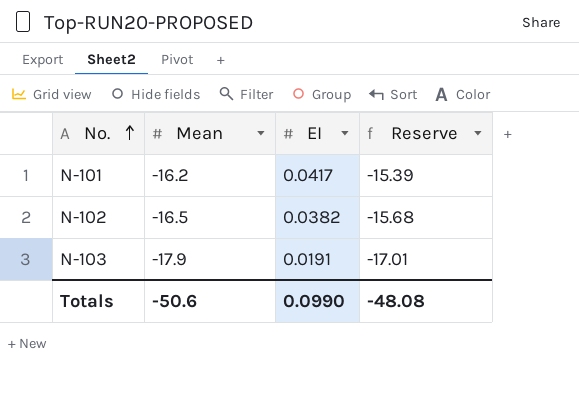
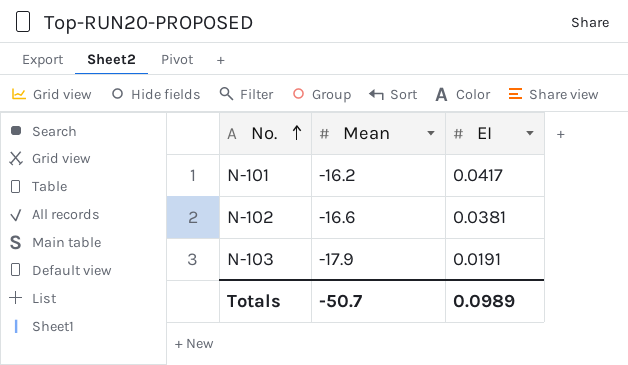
column Reserve | formula: [Mean] * 0.95 -> none
N-102 | Mean: -16.5 -> -16.6
N-102 | EI: 0.0382 -> 0.0381
Totals | Mean: -50.6 -> -50.7
Totals | EI: 0.0990 -> 0.0989

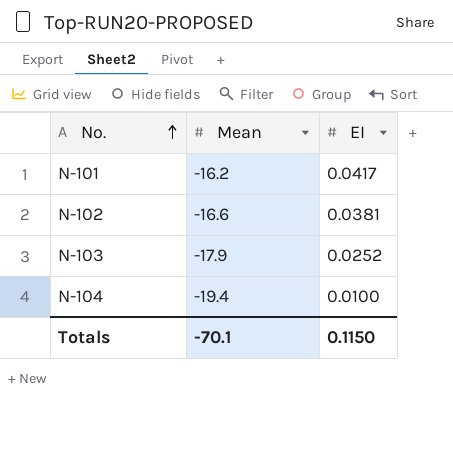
N-103 | EI: 0.0191 -> 0.0252
row N-104: none -> -19.4 | 0.0100
Totals | Mean: -50.7 -> -70.1
Totals | EI: 0.0989 -> 0.1150

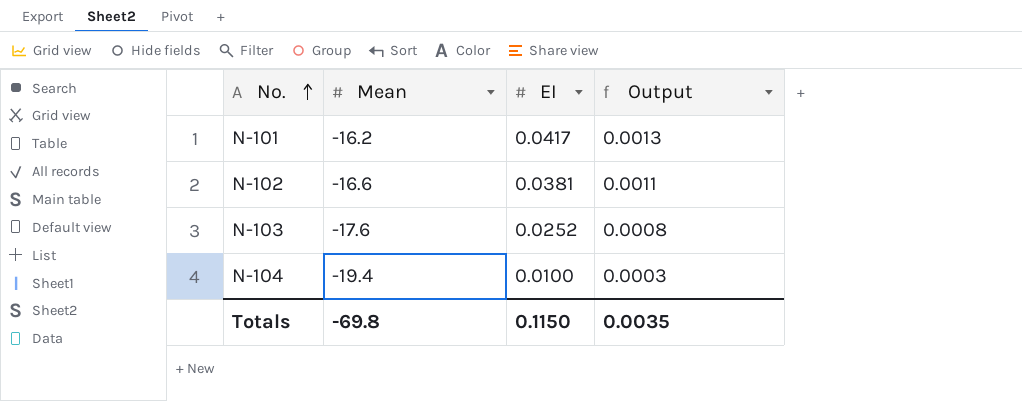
column Output | formula: none -> [EI] * 0.03
N-103 | Mean: -17.9 -> -17.6
Totals | Mean: -70.1 -> -69.8

